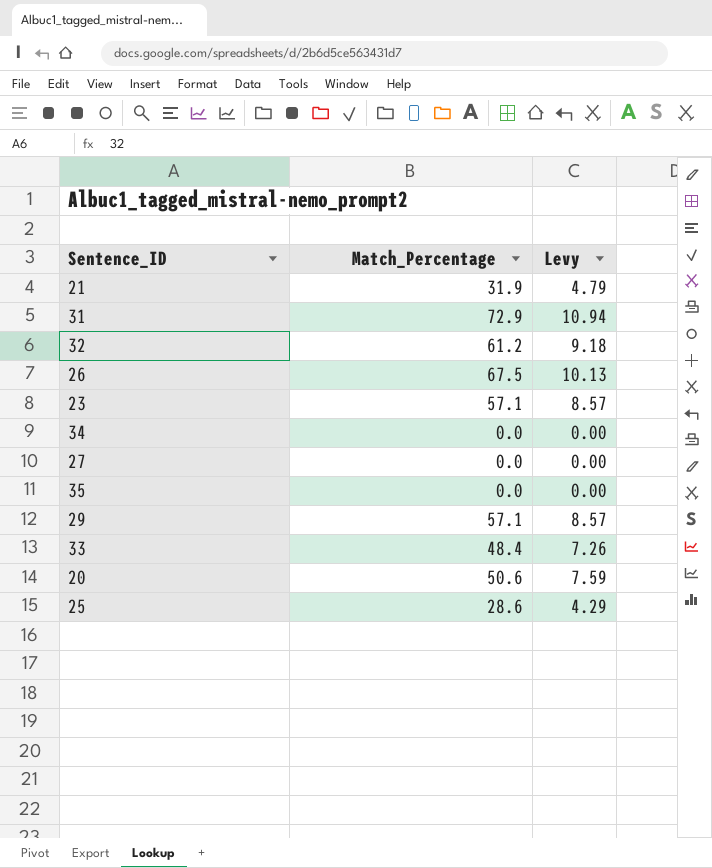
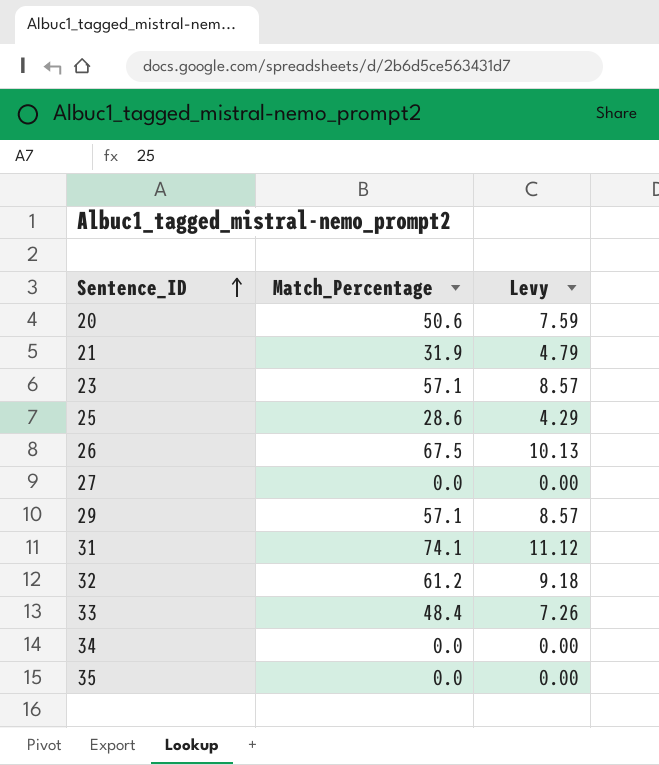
row order: none -> Sentence_ID ascending
31 | Match_Percentage: 72.9 -> 74.1
31 | Levy: 10.94 -> 11.12

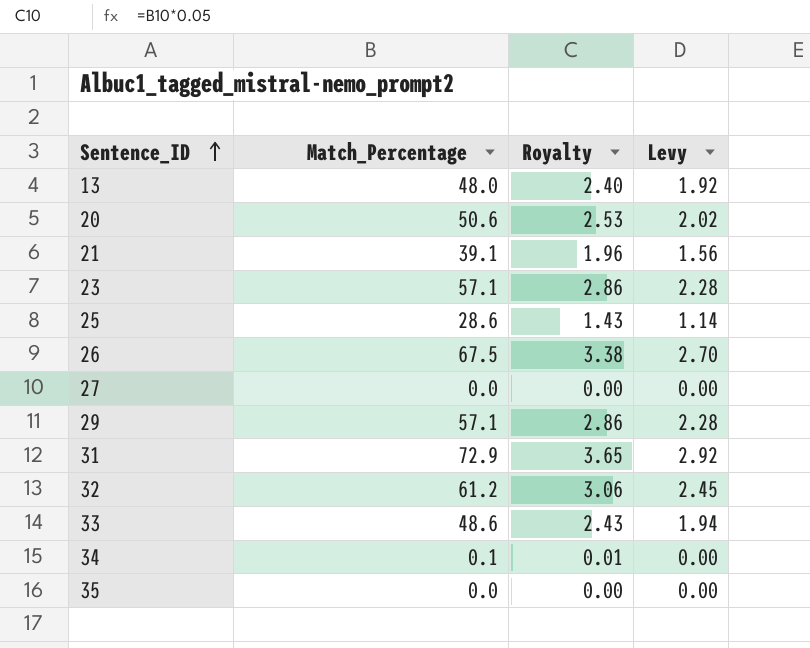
column Royalty | formula: none -> [Match_Percentage] * 0.05
column Levy | formula: [Match_Percentage] * 0.15 -> [Match_Percentage] * 0.04
row 13: none -> 48.0 | 2.40 | 1.92
21 | Match_Percentage: 31.9 -> 39.1
31 | Match_Percentage: 74.1 -> 72.9
33 | Match_Percentage: 48.4 -> 48.6
34 | Match_Percentage: 0.0 -> 0.1

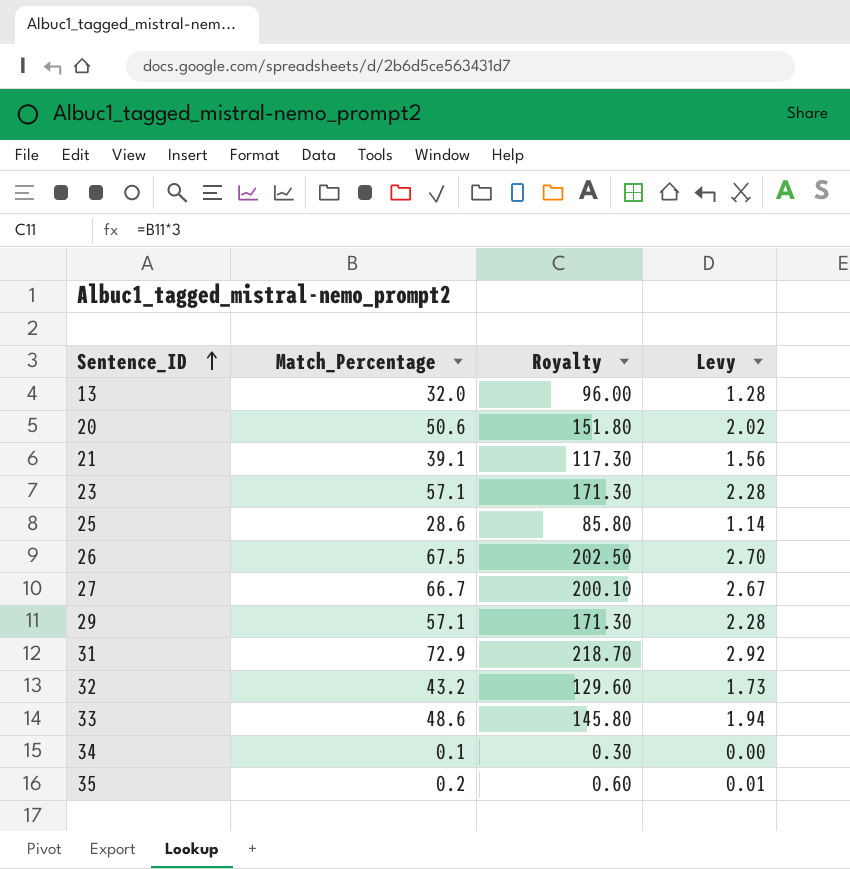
column Royalty | formula: [Match_Percentage] * 0.05 -> [Match_Percentage] * 3
13 | Match_Percentage: 48.0 -> 32.0
13 | Levy: 1.92 -> 1.28
27 | Match_Percentage: 0.0 -> 66.7
27 | Levy: 0.00 -> 2.67
32 | Match_Percentage: 61.2 -> 43.2
32 | Levy: 2.45 -> 1.73
35 | Match_Percentage: 0.0 -> 0.2
35 | Levy: 0.00 -> 0.01

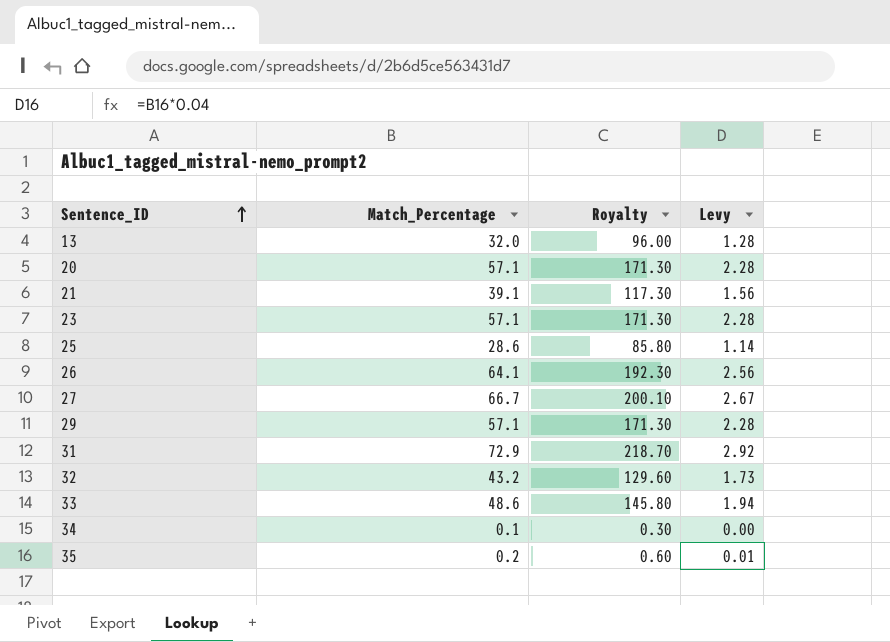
20 | Match_Percentage: 50.6 -> 57.1
20 | Royalty: 151.80 -> 171.30
20 | Levy: 2.02 -> 2.28
26 | Match_Percentage: 67.5 -> 64.1
26 | Royalty: 202.50 -> 192.30
26 | Levy: 2.70 -> 2.56

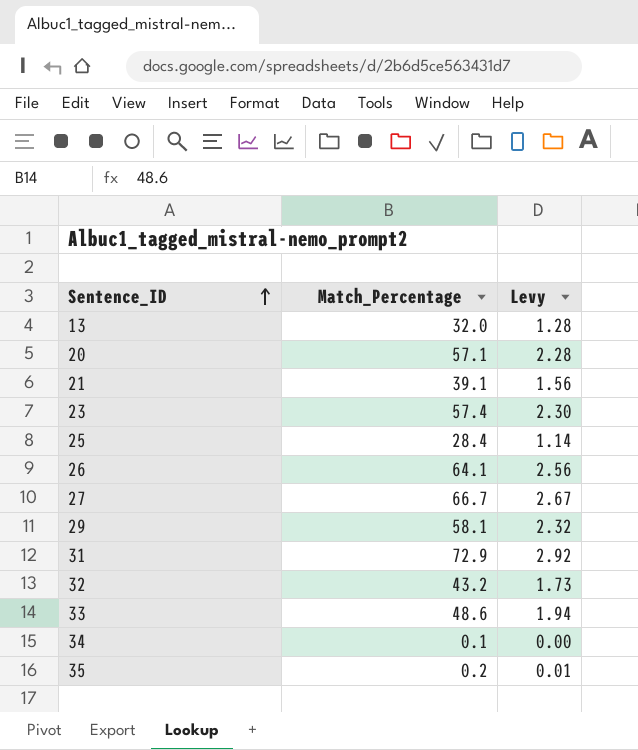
column Royalty | formula: [Match_Percentage] * 3 -> none
23 | Match_Percentage: 57.1 -> 57.4
23 | Levy: 2.28 -> 2.30
25 | Match_Percentage: 28.6 -> 28.4
29 | Match_Percentage: 57.1 -> 58.1
29 | Levy: 2.28 -> 2.32

